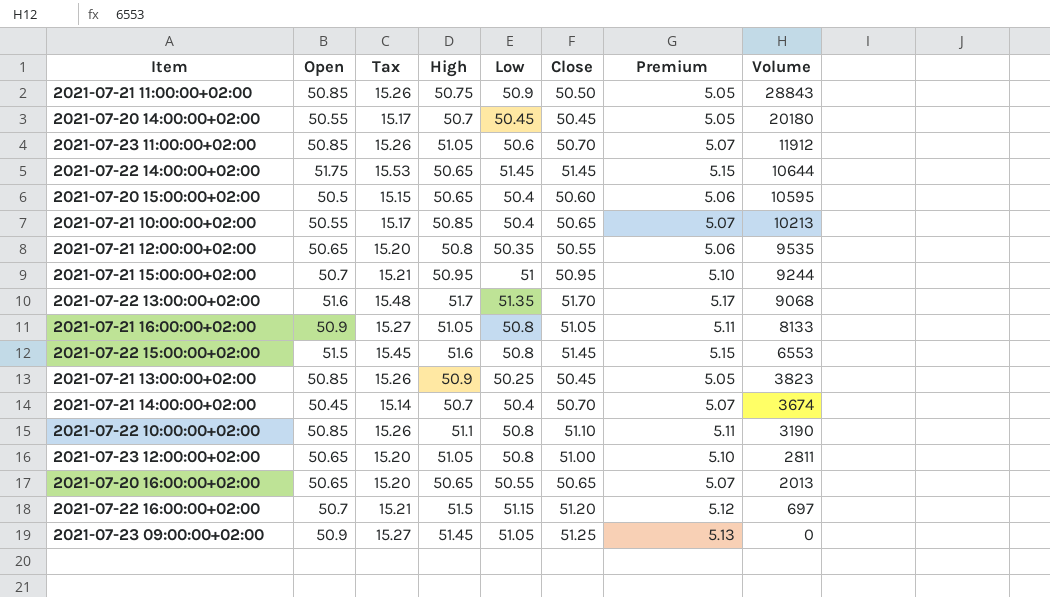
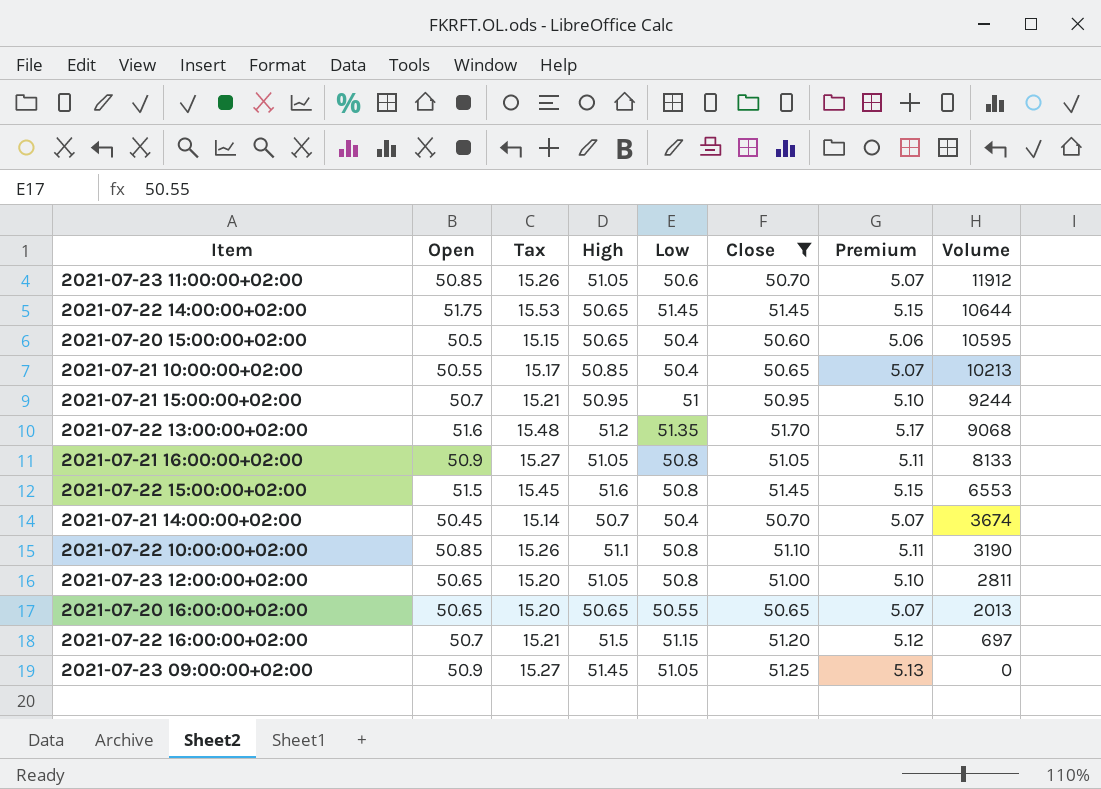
filter: none -> Close >= 50.60
2021-07-22 13:00:00+02:00 | High: 51.7 -> 51.2

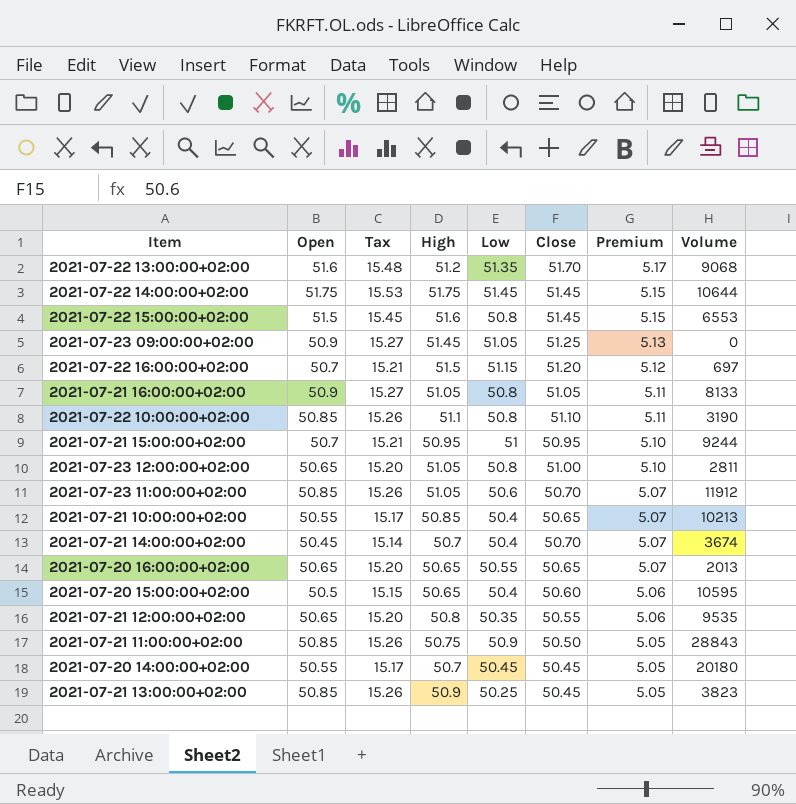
filter: Close >= 50.60 -> none
row order: Volume descending -> Premium descending
2021-07-22 14:00:00+02:00 | High: 50.65 -> 51.75

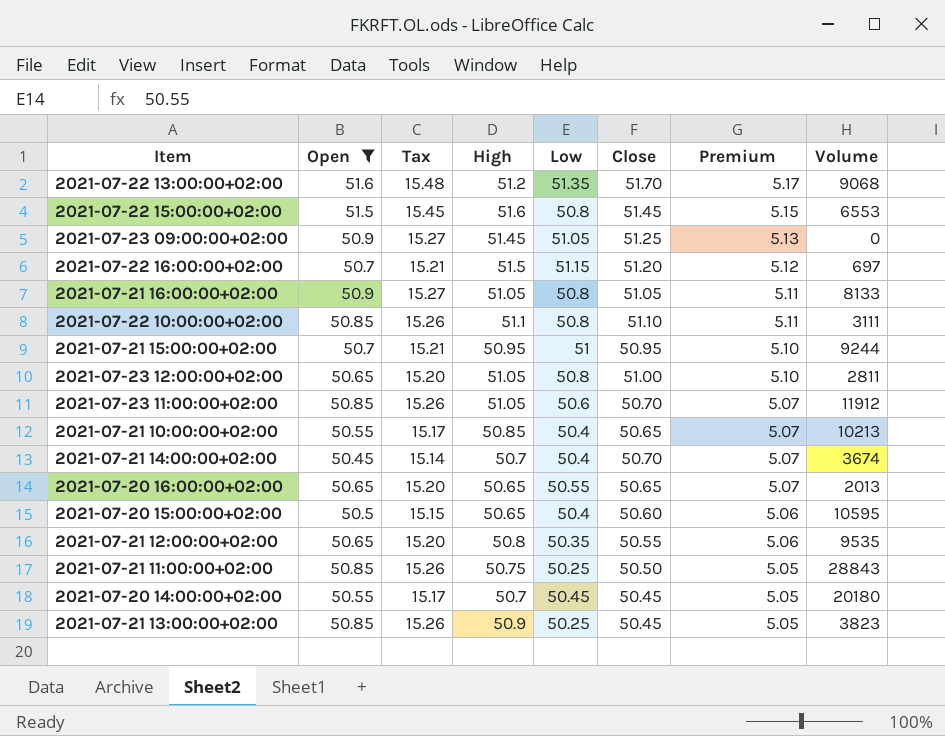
filter: none -> Open != 51.75
2021-07-22 10:00:00+02:00 | Volume: 3190 -> 3111
2021-07-21 11:00:00+02:00 | Low: 50.9 -> 50.25

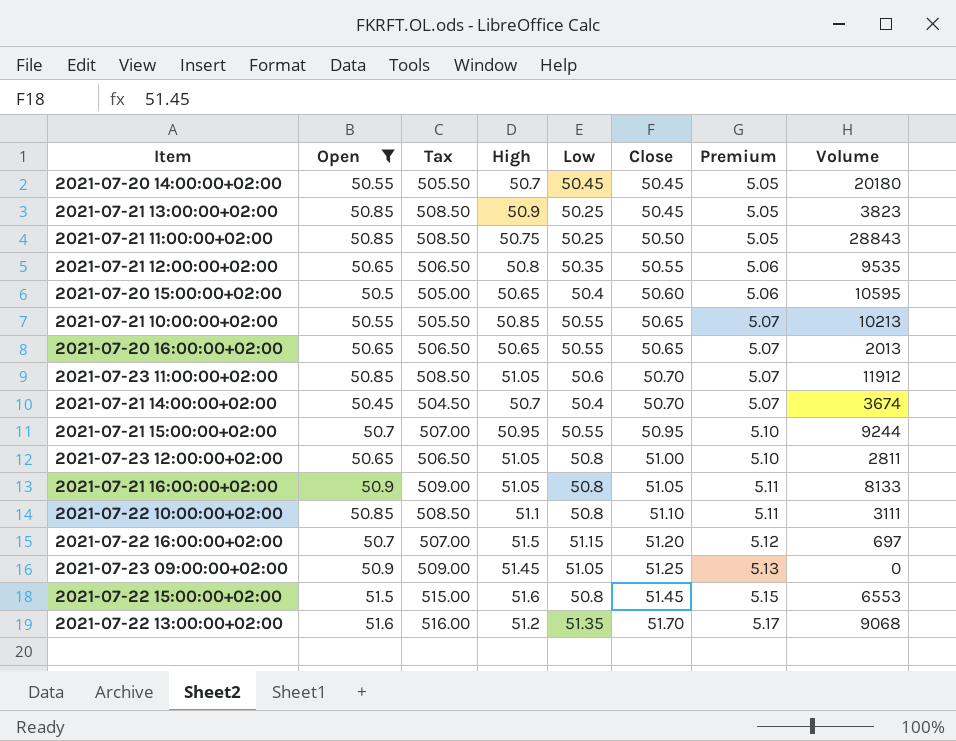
row order: Premium descending -> Close ascending
column Tax | formula: [Open] * 0.3 -> [Open] * 10
2021-07-21 10:00:00+02:00 | Low: 50.4 -> 50.55
2021-07-21 15:00:00+02:00 | Low: 51 -> 50.55

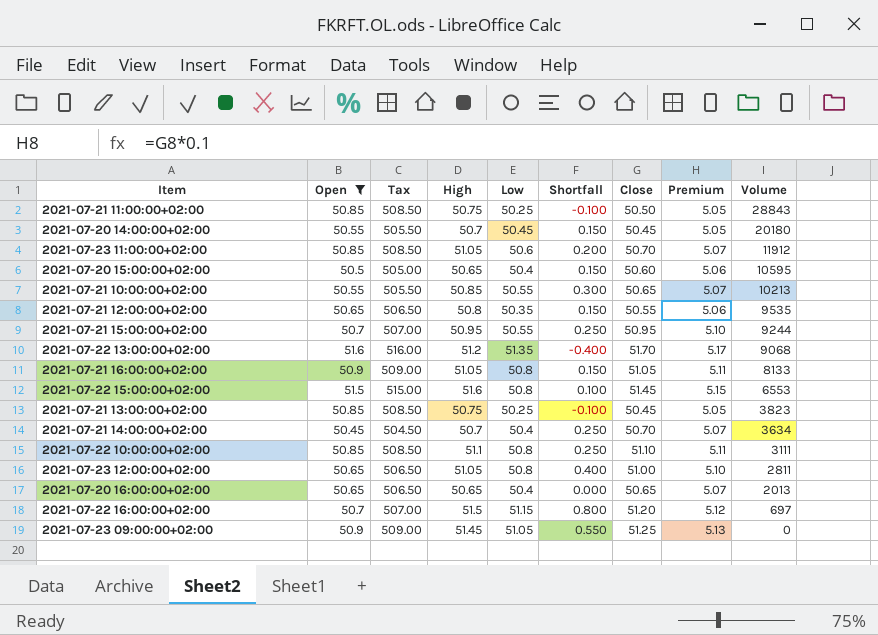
row order: Close ascending -> Volume descending
column Shortfall | formula: none -> [High] - [Open]
2021-07-21 13:00:00+02:00 | High: 50.9 -> 50.75
2021-07-21 14:00:00+02:00 | Volume: 3674 -> 3634
2021-07-20 16:00:00+02:00 | Low: 50.55 -> 50.4

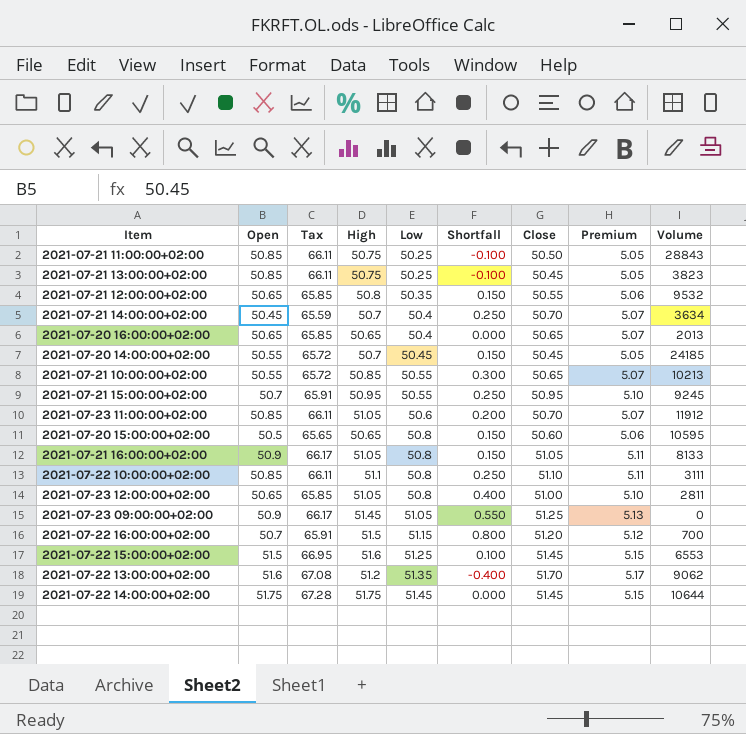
filter: Open != 51.75 -> none
row order: Volume descending -> Low ascending
column Tax | formula: [Open] * 10 -> [Open] * 1.3
2021-07-21 12:00:00+02:00 | Volume: 9535 -> 9532
2021-07-20 14:00:00+02:00 | Volume: 20180 -> 24185
2021-07-21 15:00:00+02:00 | Volume: 9244 -> 9245
2021-07-20 15:00:00+02:00 | Low: 50.4 -> 50.8
2021-07-22 16:00:00+02:00 | Volume: 697 -> 700
2021-07-22 15:00:00+02:00 | Low: 50.8 -> 51.25
2021-07-22 13:00:00+02:00 | Volume: 9068 -> 9062

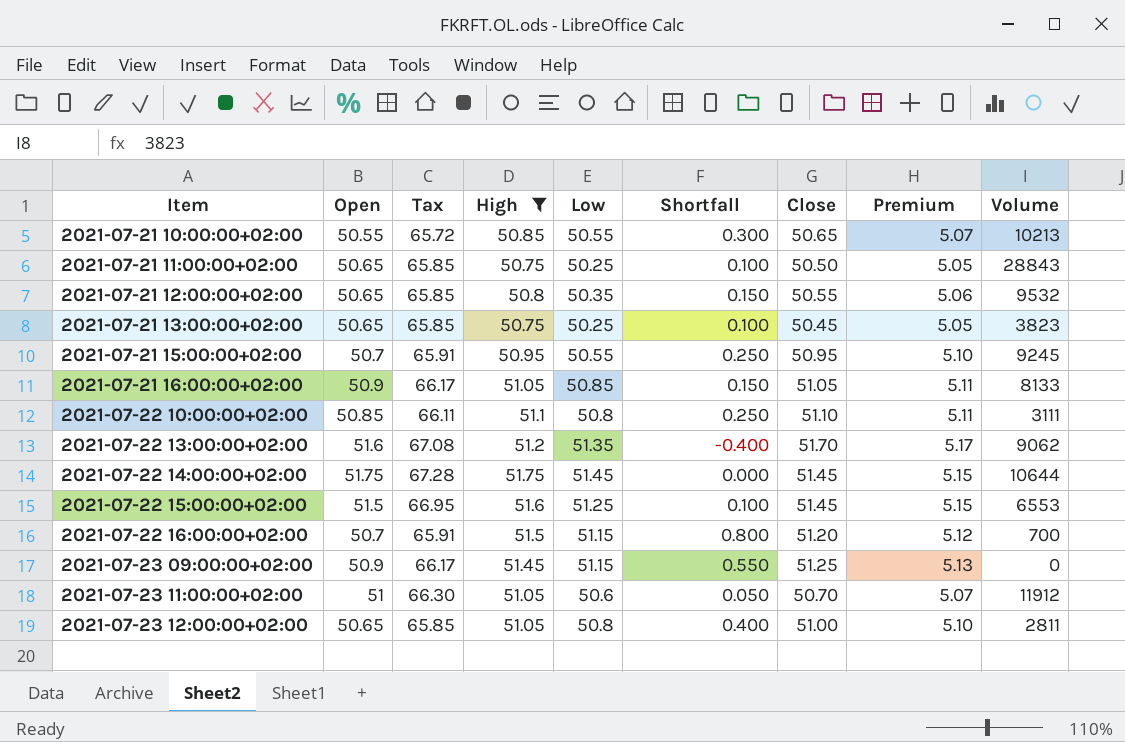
filter: none -> High >= 50.75
row order: Low ascending -> Item ascending
2021-07-21 11:00:00+02:00 | Open: 50.85 -> 50.65
2021-07-21 11:00:00+02:00 | Tax: 66.11 -> 65.85
2021-07-21 11:00:00+02:00 | Shortfall: -0.100 -> 0.100
2021-07-21 13:00:00+02:00 | Open: 50.85 -> 50.65
2021-07-21 13:00:00+02:00 | Tax: 66.11 -> 65.85
2021-07-21 13:00:00+02:00 | Shortfall: -0.100 -> 0.100
2021-07-21 16:00:00+02:00 | Low: 50.8 -> 50.85
2021-07-23 09:00:00+02:00 | Low: 51.05 -> 51.15
2021-07-23 11:00:00+02:00 | Open: 50.85 -> 51
2021-07-23 11:00:00+02:00 | Tax: 66.11 -> 66.30
2021-07-23 11:00:00+02:00 | Shortfall: 0.200 -> 0.050

